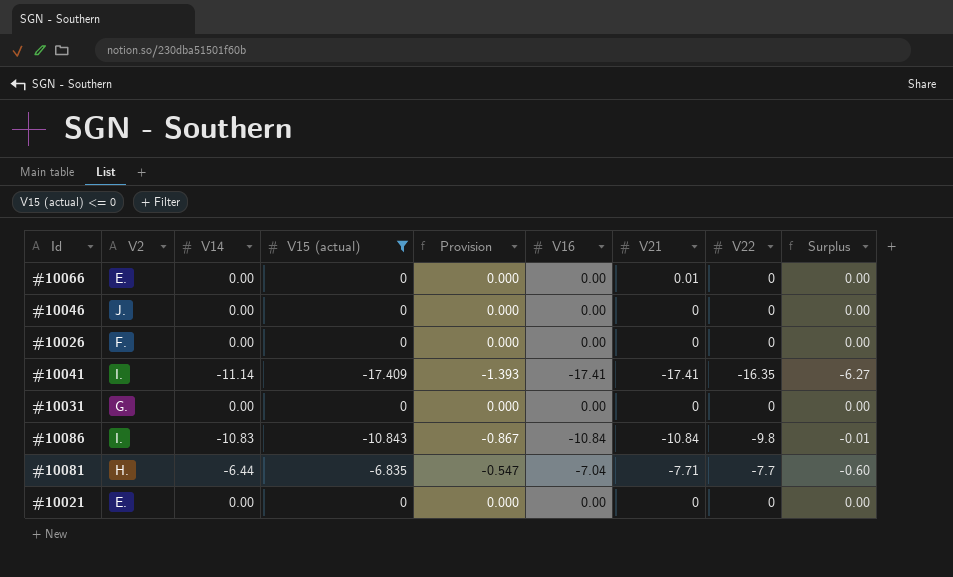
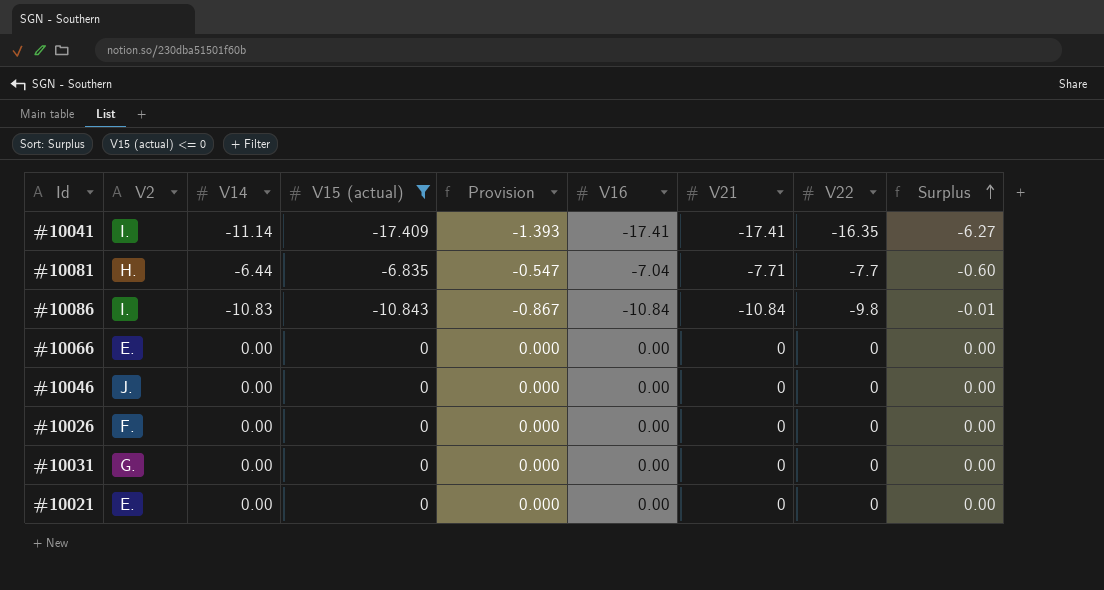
row order: none -> Surplus ascending
#10066 | V21: 0.01 -> 0

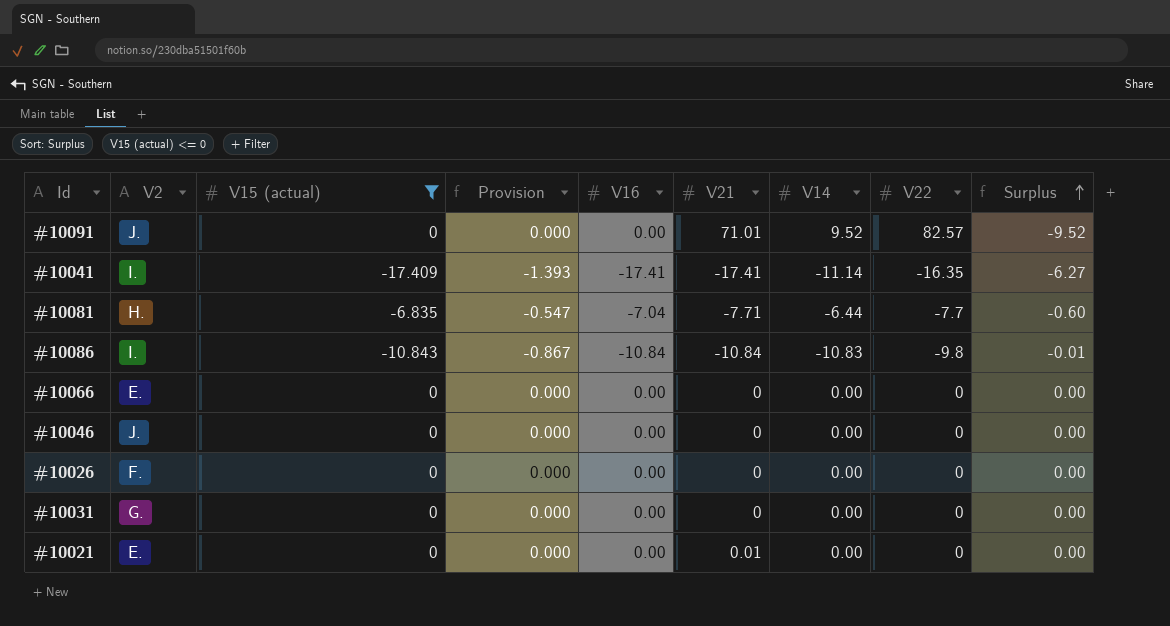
column V14 | position: 3 -> 7
row #10091: none -> J. | 0 | 0.000 | 0.00 | 71.01 | 9.52 | 82.57 | -9.52
#10021 | V21: 0 -> 0.01

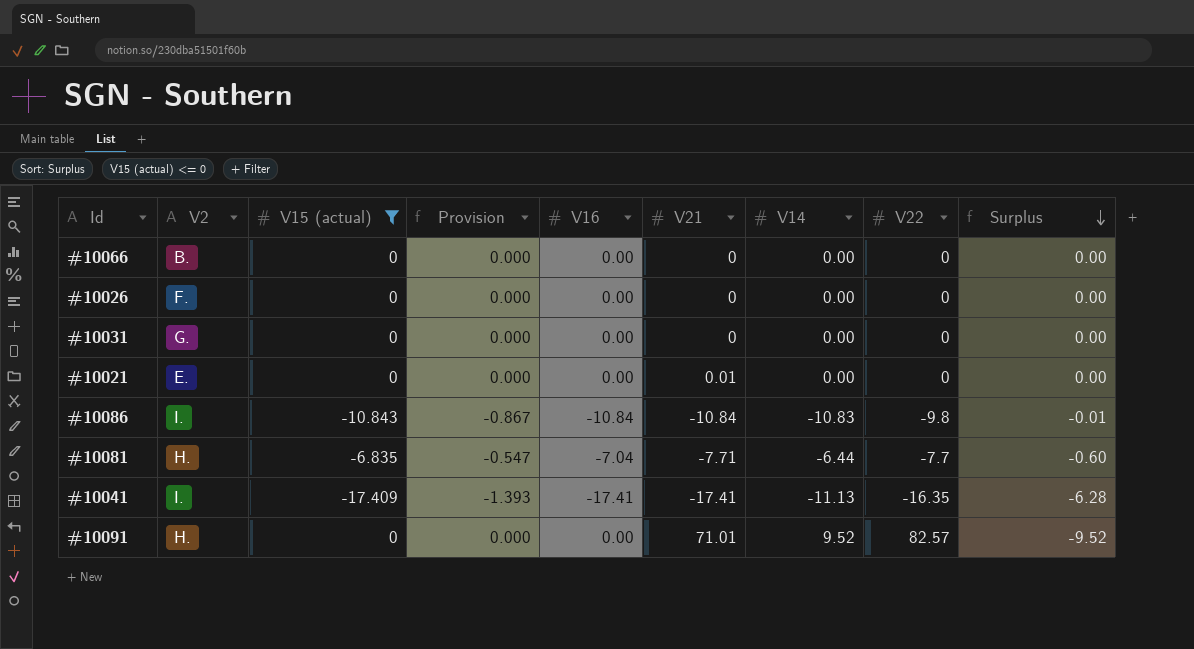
row order: Surplus ascending -> Surplus descending
row #10046: J. | 0 | 0.000 | 0.00 | 0 | 0.00 | 0 | 0.00 -> none
#10066 | V2: E. -> B.
#10041 | V14: -11.14 -> -11.13
#10041 | Surplus: -6.27 -> -6.28
#10091 | V2: J. -> H.

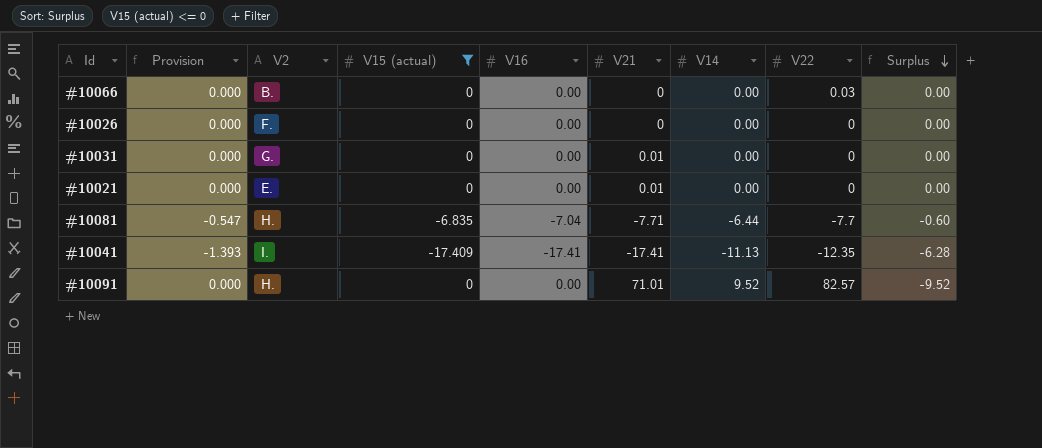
column Provision | position: 4 -> 2
row #10086: I. | -10.843 | -0.867 | -10.84 | -10.84 | -10.83 | -9.8 | -0.01 -> none
#10066 | V22: 0 -> 0.03
#10031 | V21: 0 -> 0.01
#10041 | V22: -16.35 -> -12.35

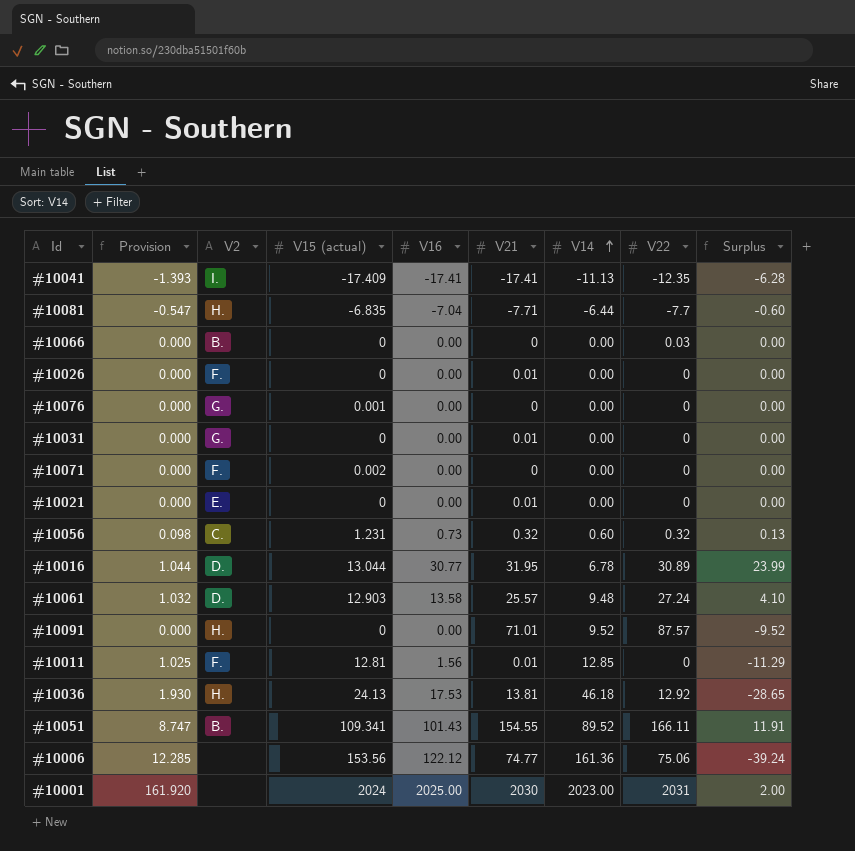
filter: V15 (actual) <= 0 -> none
row order: Surplus descending -> V14 ascending
#10026 | V21: 0 -> 0.01
#10091 | V22: 82.57 -> 87.57

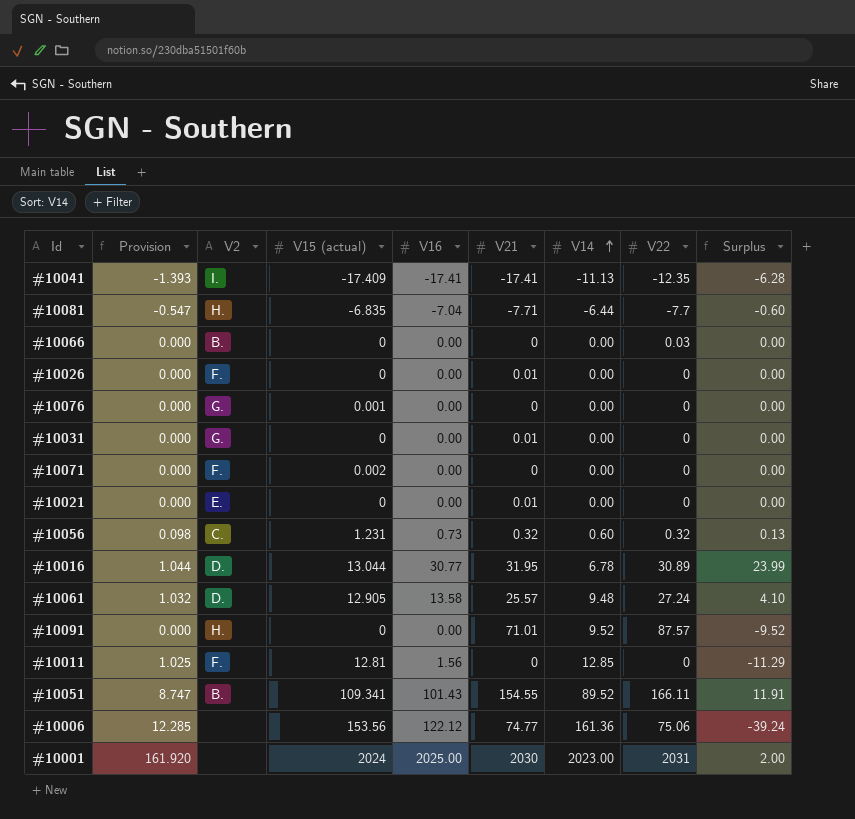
row #10036: 1.930 | H. | 24.13 | 17.53 | 13.81 | 46.18 | 12.92 | -28.65 -> none
#10061 | V15 (actual): 12.903 -> 12.905
#10011 | V21: 0.01 -> 0

